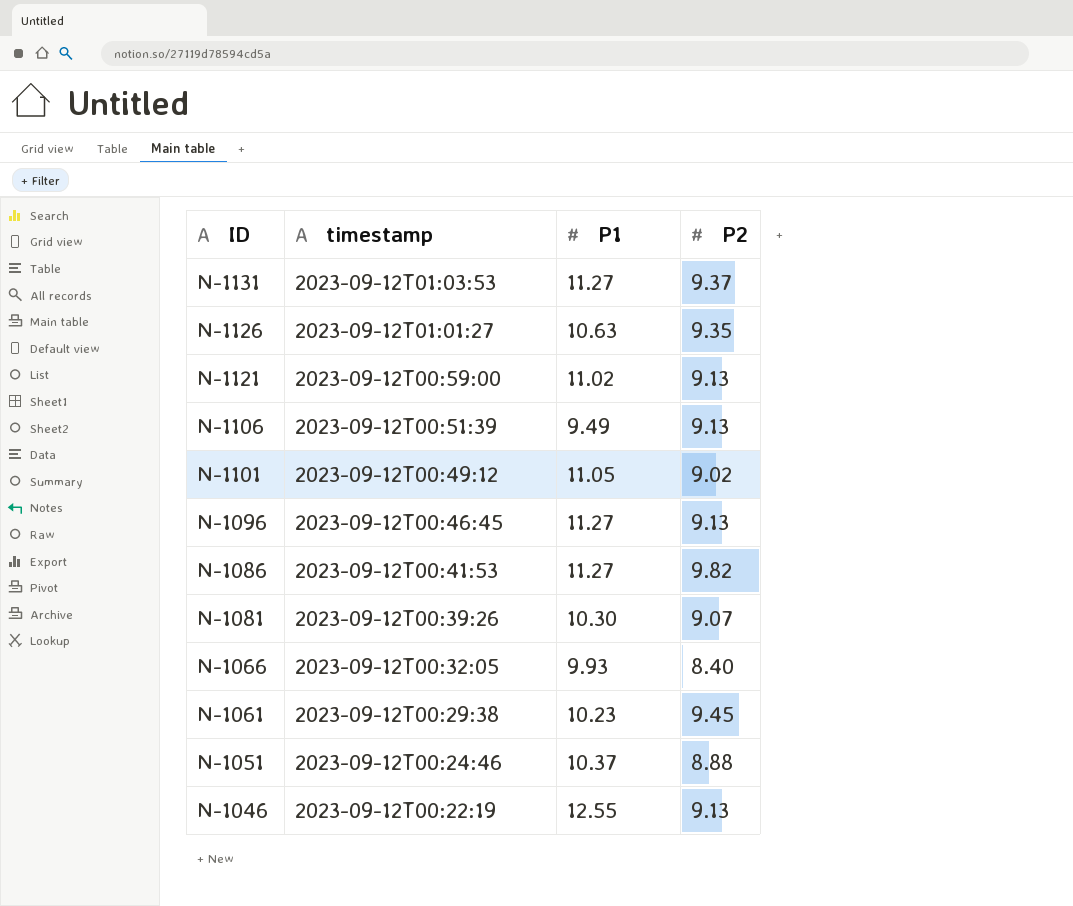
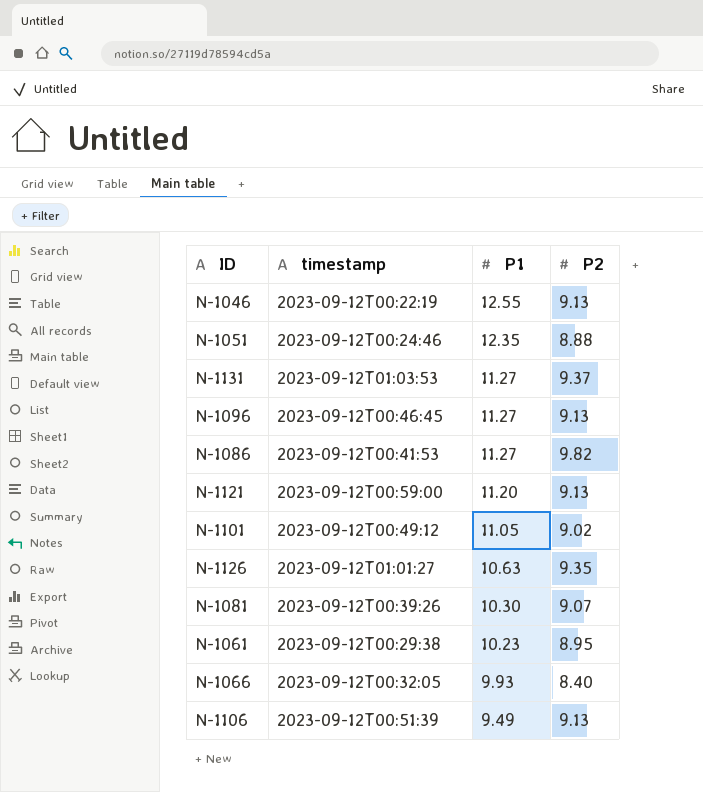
row order: ID descending -> P1 descending
N-1051 | P1: 10.37 -> 12.35
N-1121 | P1: 11.02 -> 11.20
N-1061 | P2: 9.45 -> 8.95

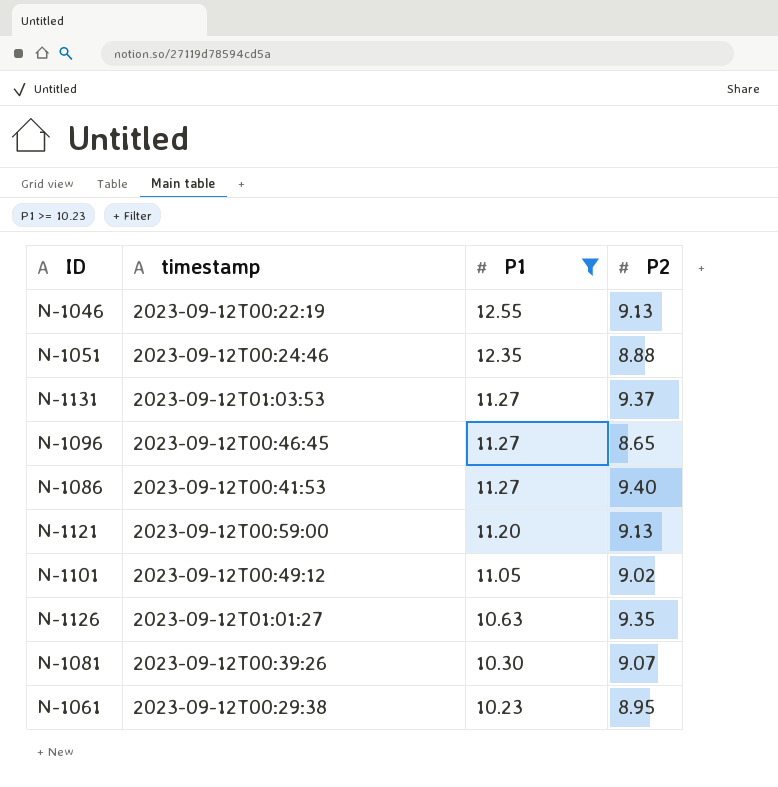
filter: none -> P1 >= 10.23
N-1096 | P2: 9.13 -> 8.65
N-1086 | P2: 9.82 -> 9.40

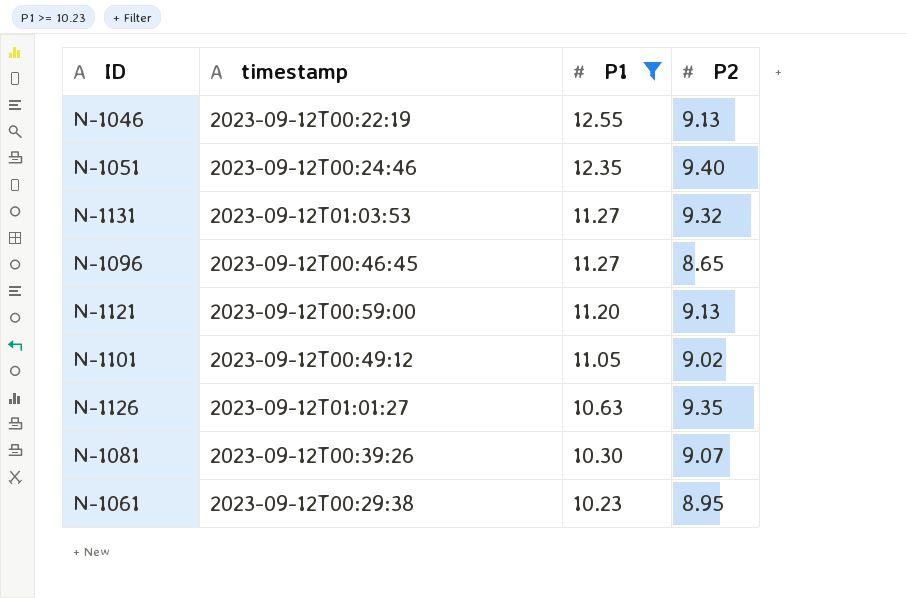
row N-1086: 2023-09-12T00:41:53 | 11.27 | 9.40 -> none
N-1051 | P2: 8.88 -> 9.40
N-1131 | P2: 9.37 -> 9.32

